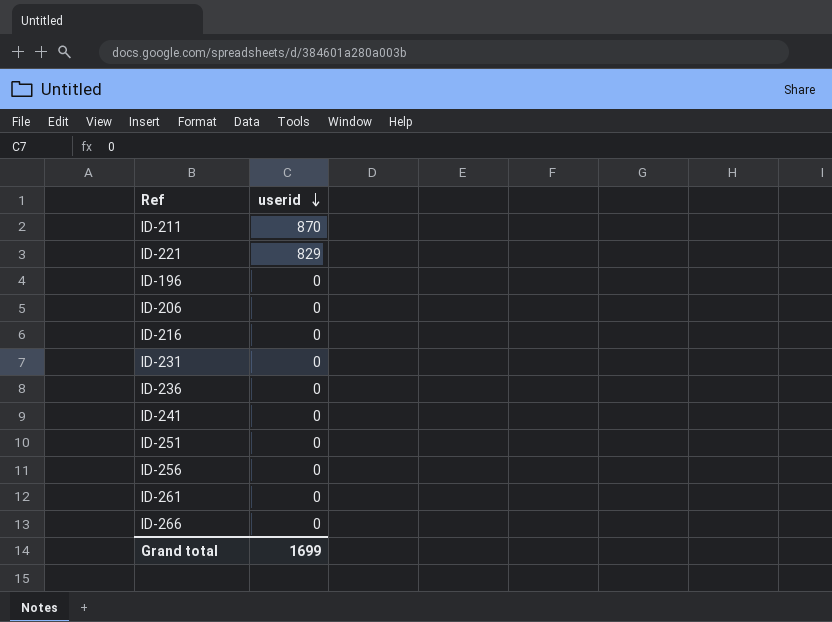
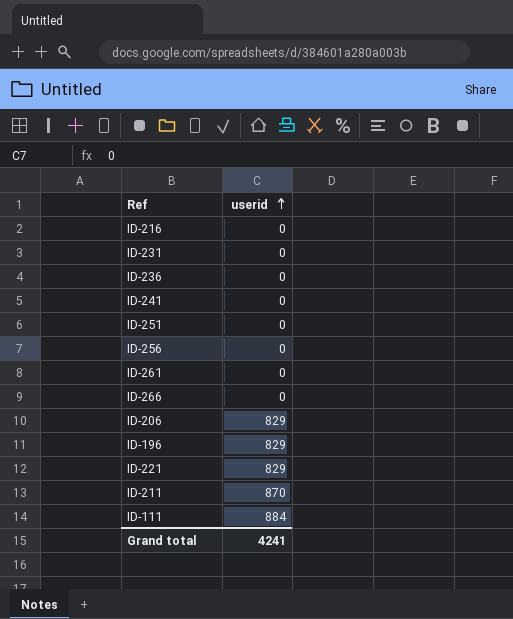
row order: userid descending -> userid ascending
ID-206 | userid: 0 -> 829
ID-196 | userid: 0 -> 829
row ID-111: none -> 884
Grand total | userid: 1699 -> 4241

